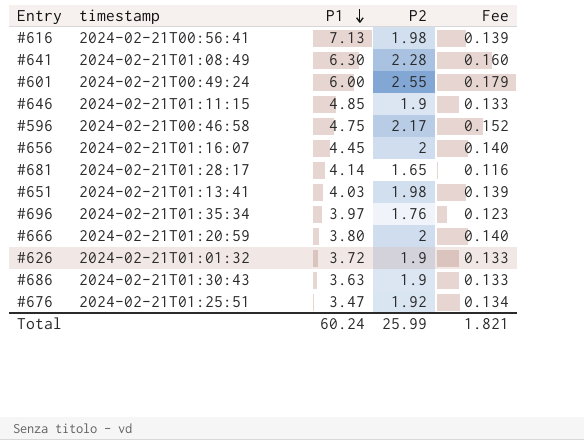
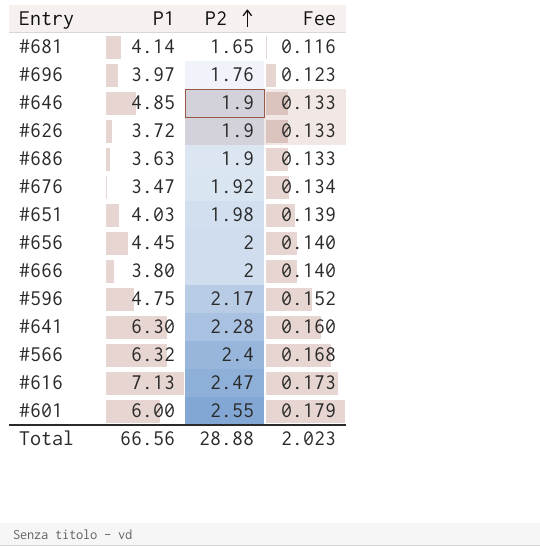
row order: P1 descending -> P2 ascending
column timestamp | position: 2 -> none
row #566: none -> 6.32 | 2.4 | 0.168
#616 | P2: 1.98 -> 2.47
#616 | Fee: 0.139 -> 0.173
Total | P1: 60.24 -> 66.56
Total | P2: 25.99 -> 28.88
Total | Fee: 1.821 -> 2.023

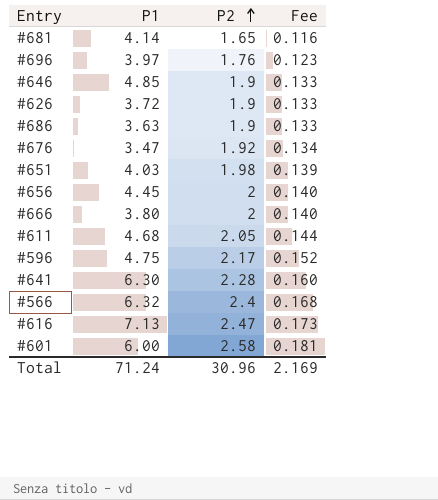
row #611: none -> 4.68 | 2.05 | 0.144
#601 | P2: 2.55 -> 2.58
#601 | Fee: 0.179 -> 0.181
Total | P1: 66.56 -> 71.24
Total | P2: 28.88 -> 30.96
Total | Fee: 2.023 -> 2.169

